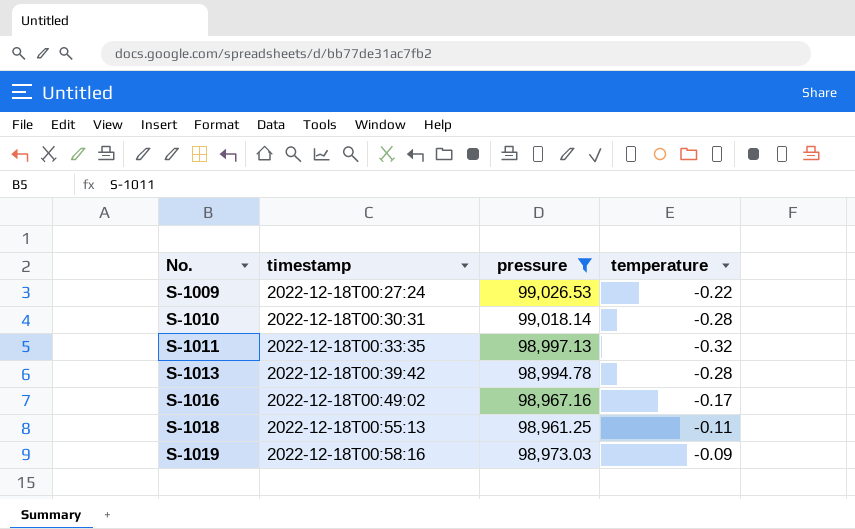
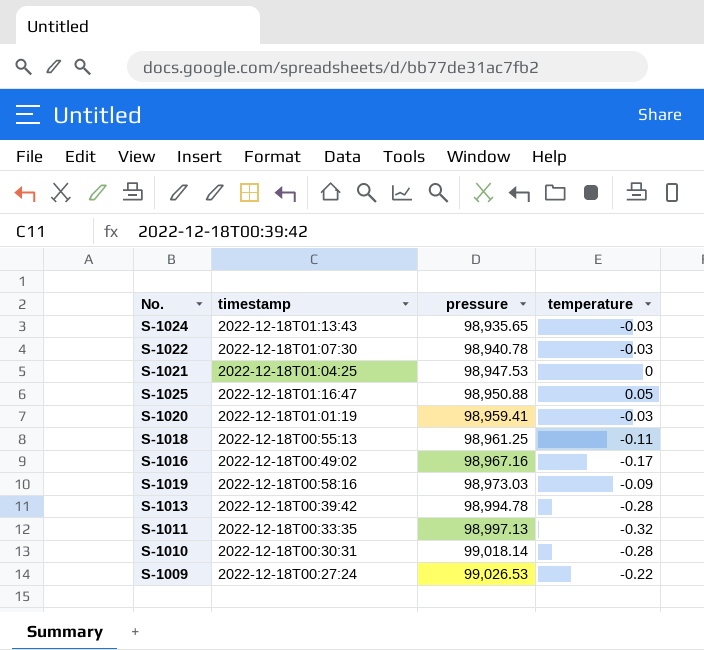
filter: pressure >= 98,961.25 -> none
row order: No. ascending -> pressure ascending

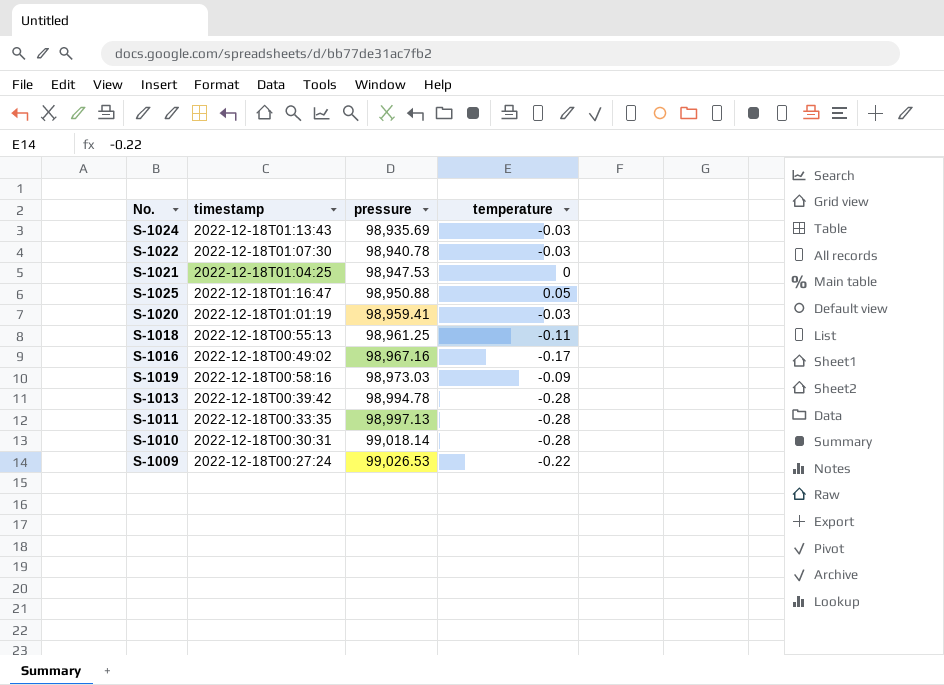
S-1024 | pressure: 98,935.65 -> 98,935.69
S-1011 | temperature: -0.32 -> -0.28

